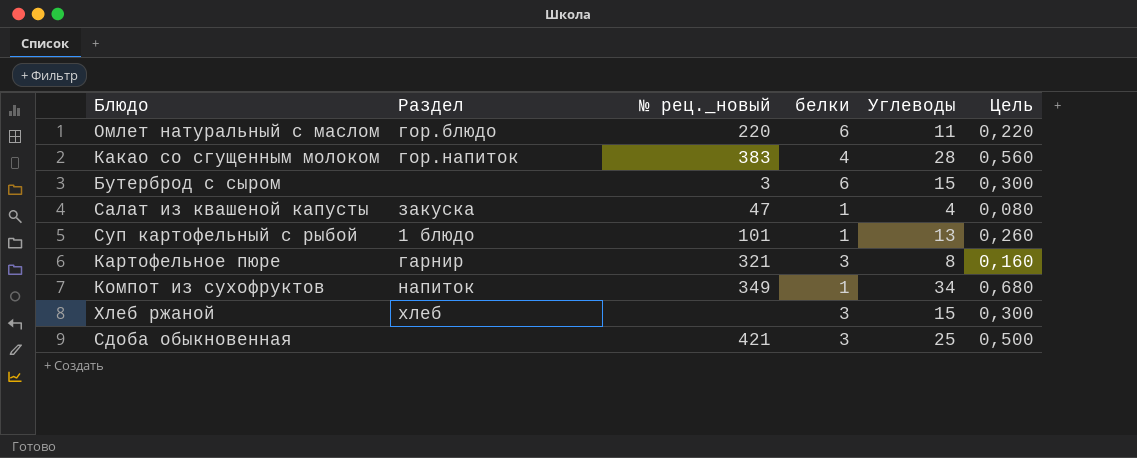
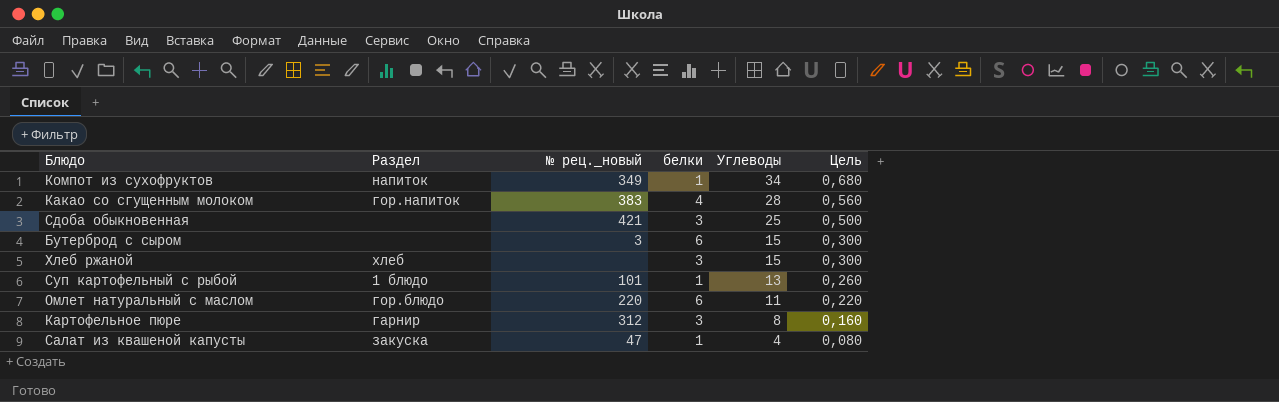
row order: none -> Углеводы descending
Картофельное пюре | № рец._новый: 321 -> 312

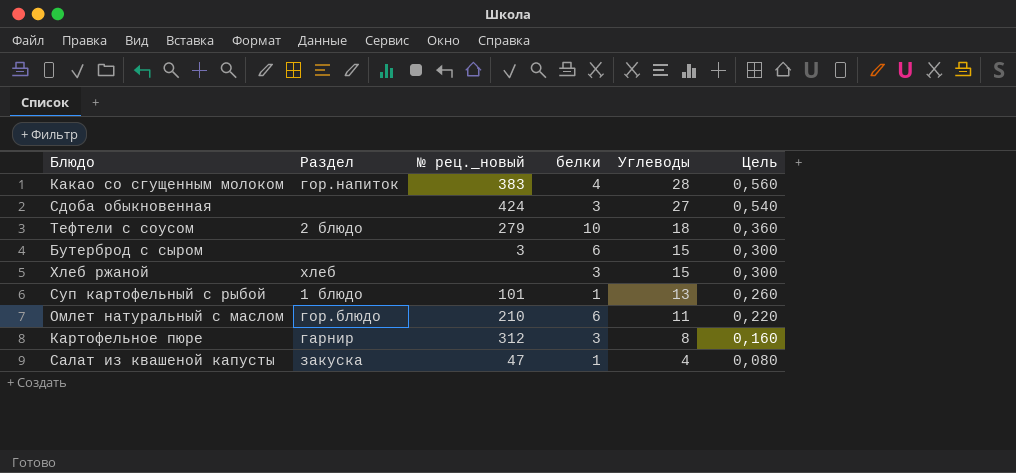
row Компот из сухофруктов: напиток | 349 | 1 | 34 | 0,680 -> none
Сдоба обыкновенная | № рец._новый: 421 -> 424
Сдоба обыкновенная | Углеводы: 25 -> 27
Сдоба обыкновенная | Цель: 0,500 -> 0,540
row Тефтели с соусом: none -> 2 блюдо | 279 | 10 | 18 | 0,360
Омлет натуральный с маслом | № рец._новый: 220 -> 210

